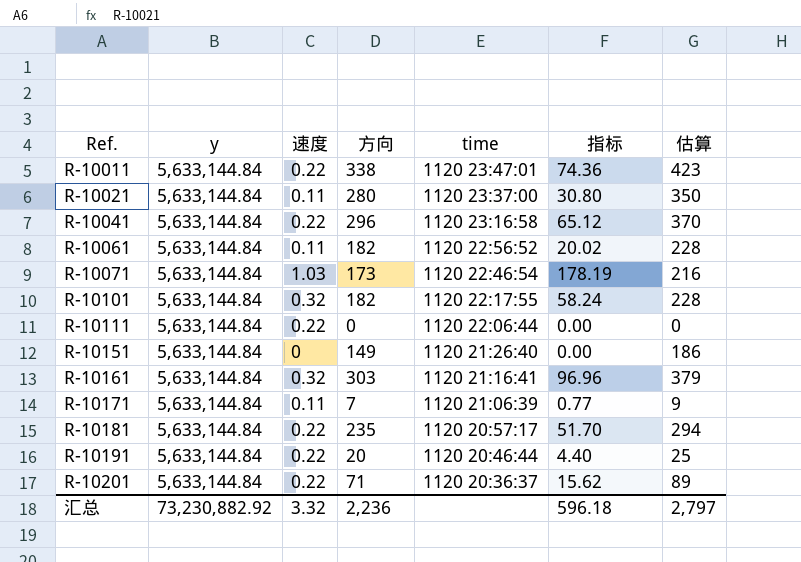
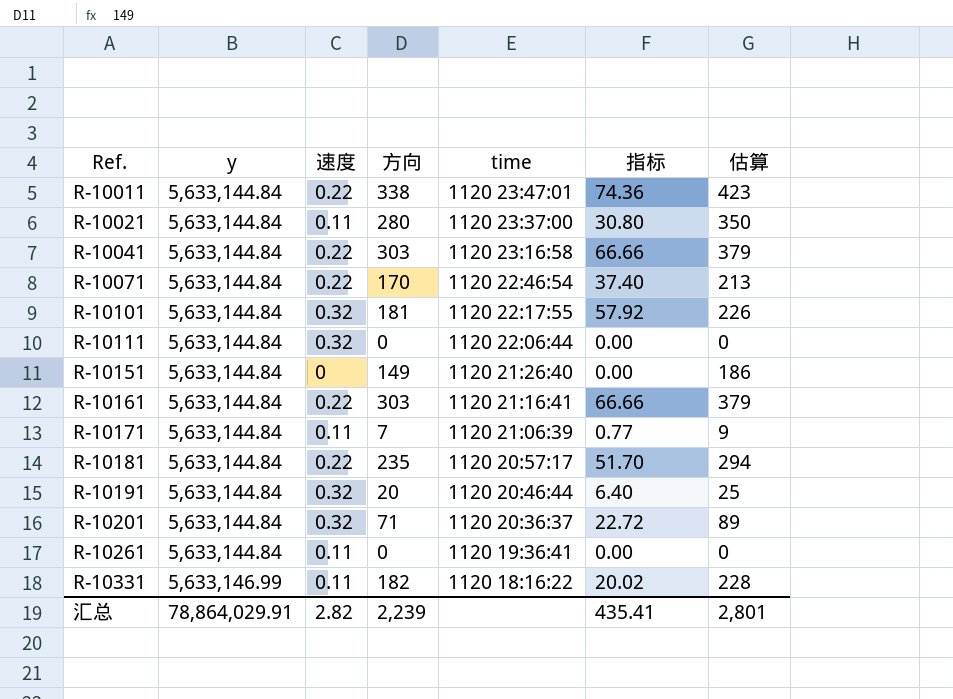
row R-10061: 5,633,144.84 | 0.11 | 182 | 1120 22:56:52 | 20.02 | 228 -> none
R-10041 | 方向: 296 -> 303
R-10041 | 指标: 65.12 -> 66.66
R-10041 | 估算: 370 -> 379
R-10071 | 速度: 1.03 -> 0.22
R-10071 | 方向: 173 -> 170
R-10071 | 指标: 178.19 -> 37.40
R-10071 | 估算: 216 -> 213
R-10101 | 方向: 182 -> 181
R-10101 | 指标: 58.24 -> 57.92
R-10101 | 估算: 228 -> 226
R-10111 | 速度: 0.22 -> 0.32
R-10161 | 速度: 0.32 -> 0.22
R-10161 | 指标: 96.96 -> 66.66
R-10191 | 速度: 0.22 -> 0.32
R-10191 | 指标: 4.40 -> 6.40
R-10201 | 速度: 0.22 -> 0.32
R-10201 | 指标: 15.62 -> 22.72
row R-10261: none -> 5,633,144.84 | 0.11 | 0 | 1120 19:36:41 | 0.00 | 0
row R-10331: none -> 5,633,146.99 | 0.11 | 182 | 1120 18:16:22 | 20.02 | 228
汇总 | y: 73,230,882.92 -> 78,864,029.91
汇总 | 速度: 3.32 -> 2.82
汇总 | 方向: 2,236 -> 2,239
汇总 | 指标: 596.18 -> 435.41
汇总 | 估算: 2,797 -> 2,801

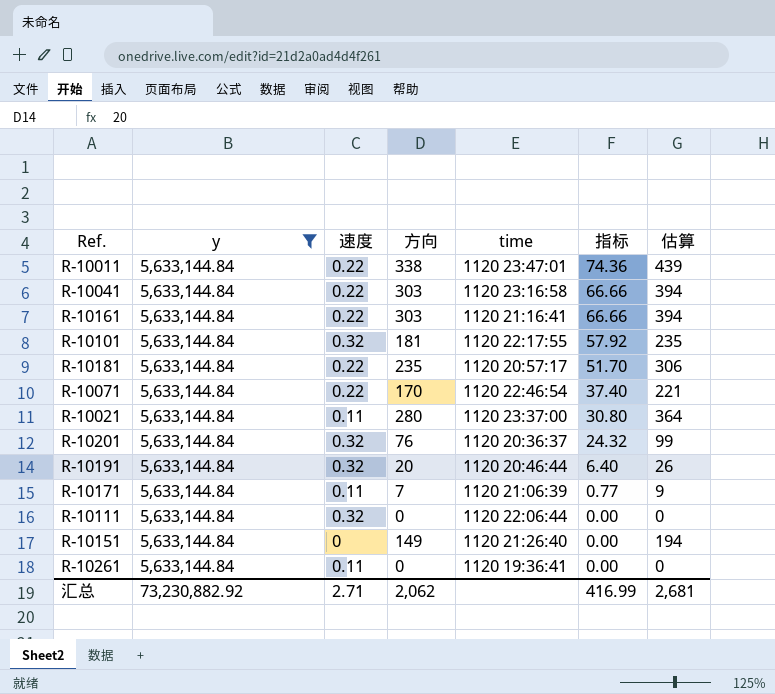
filter: none -> y = 5,633,144.84
row order: Ref. ascending -> 指标 descending
column 估算 | formula: [方向] * 1.25 -> [方向] * 1.3
R-10201 | 方向: 71 -> 76
R-10201 | 指标: 22.72 -> 24.32
汇总 | y: 78,864,029.91 -> 73,230,882.92
汇总 | 速度: 2.82 -> 2.71
汇总 | 方向: 2,239 -> 2,062
汇总 | 指标: 435.41 -> 416.99
汇总 | 估算: 2,801 -> 2,681

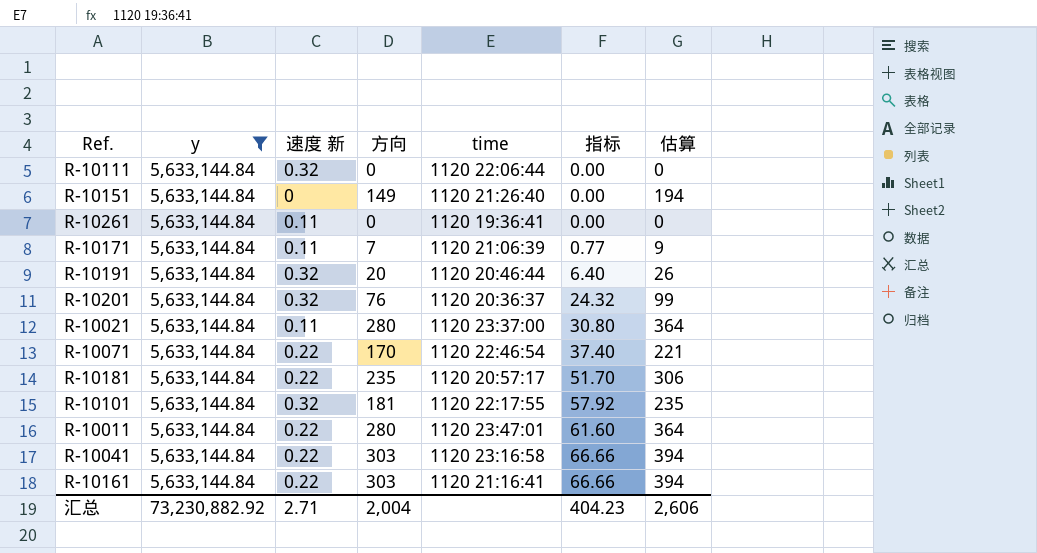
row order: 指标 descending -> 指标 ascending
column name: 速度 -> 速度 新
R-10011 | 方向: 338 -> 280
R-10011 | 指标: 74.36 -> 61.60
R-10011 | 估算: 439 -> 364
汇总 | 方向: 2,062 -> 2,004
汇总 | 指标: 416.99 -> 404.23
汇总 | 估算: 2,681 -> 2,606

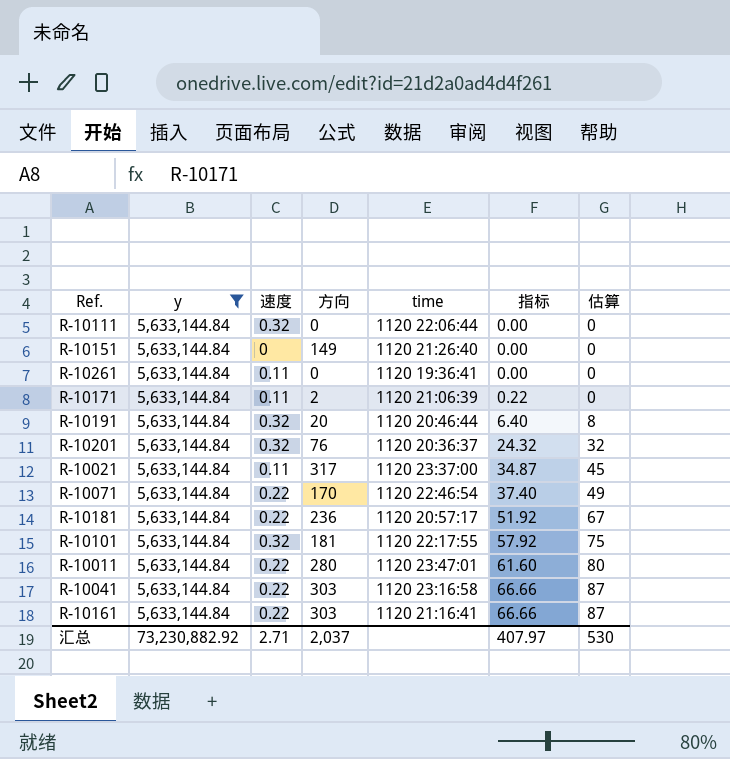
column name: 速度 新 -> 速度
column 估算 | formula: [方向] * 1.3 -> [指标] * 1.3
R-10171 | 方向: 7 -> 2
R-10171 | 指标: 0.77 -> 0.22
R-10021 | 方向: 280 -> 317
R-10021 | 指标: 30.80 -> 34.87
R-10181 | 方向: 235 -> 236
R-10181 | 指标: 51.70 -> 51.92
汇总 | 方向: 2,004 -> 2,037
汇总 | 指标: 404.23 -> 407.97
汇总 | 估算: 2,606 -> 530

